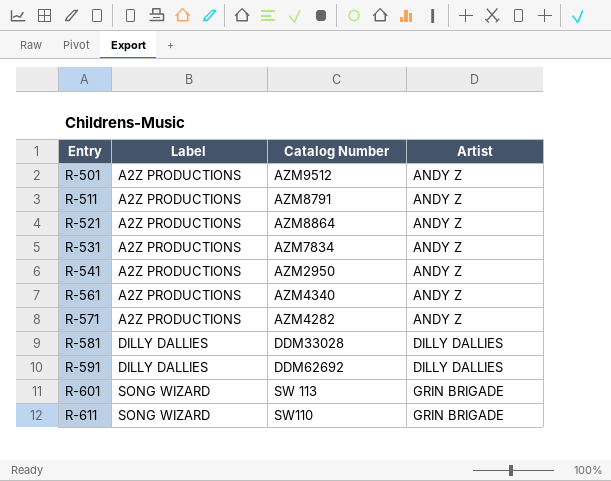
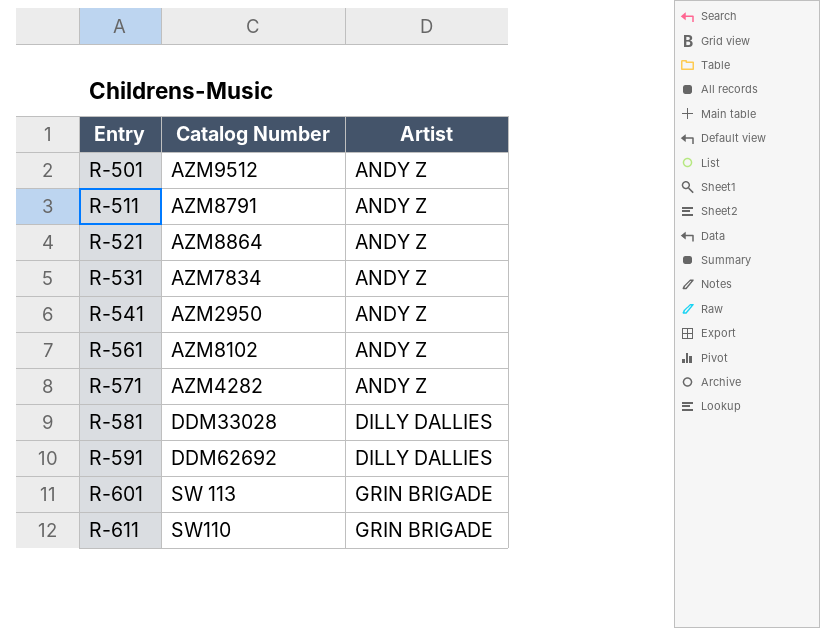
column Label | position: 2 -> none
R-561 | Catalog Number: AZM4340 -> AZM8102

